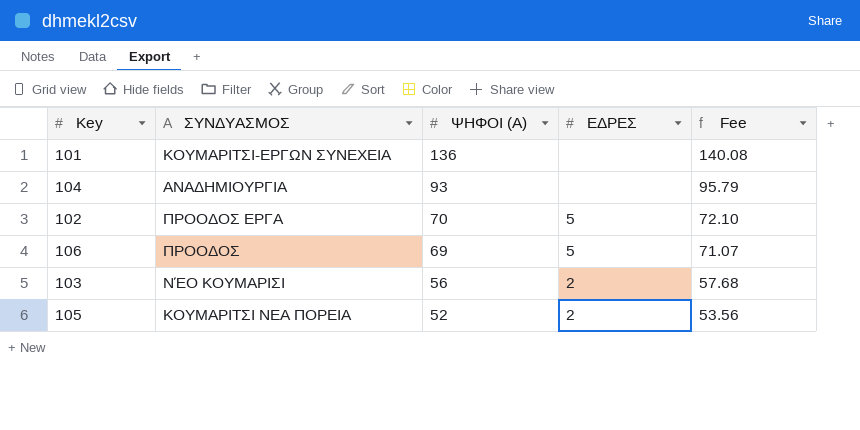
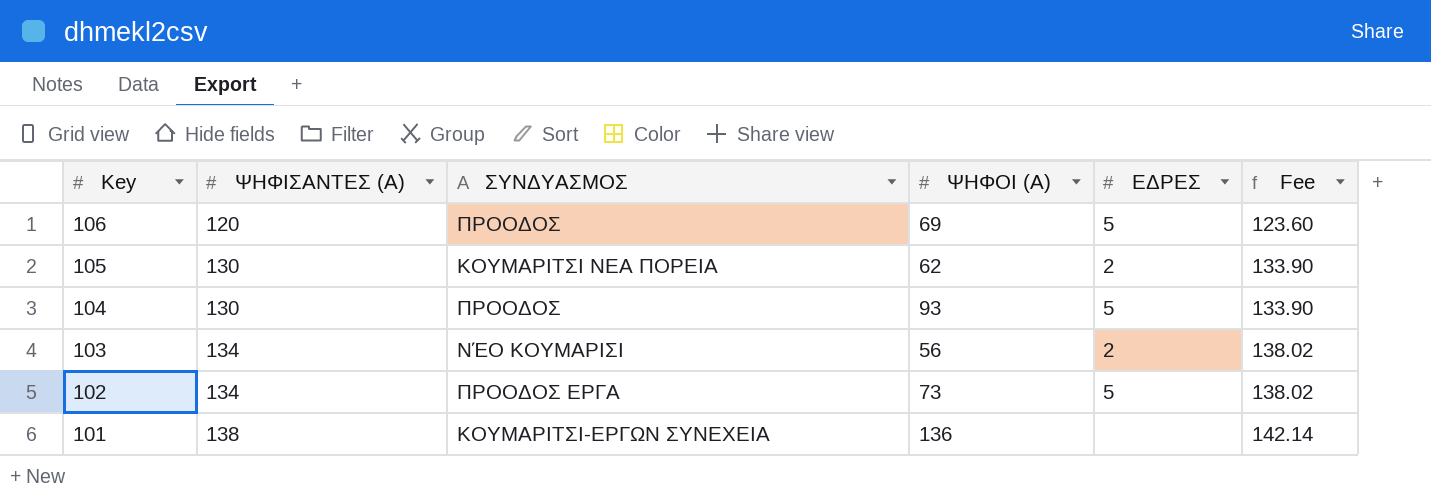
row order: ΨΗΦΟΙ (Α) descending -> Key descending
column ΨΗΦΙΣΑΝΤΕΣ (Α) | position: none -> 2
column Fee | formula: [ΨΗΦΟΙ (Α)] * 1.03 -> [ΨΗΦΙΣΑΝΤΕΣ (Α)] * 1.03
105 | ΨΗΦΟΙ (Α): 52 -> 62
104 | ΣΥΝΔΥΑΣΜΟΣ: ΑΝΑΔΗΜΙΟΥΡΓΙΑ -> ΠΡΟΟΔΟΣ
104 | ΕΔΡΕΣ: none -> 5
102 | ΨΗΦΟΙ (Α): 70 -> 73

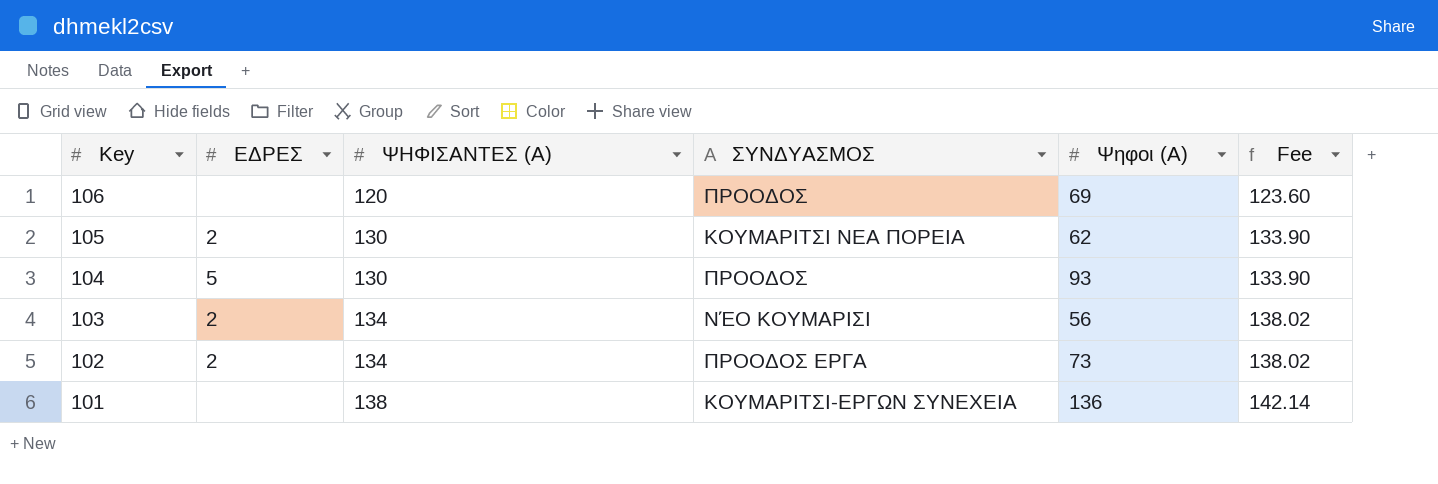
column ΕΔΡΕΣ | position: 5 -> 2
column name: ΨΗΦΟΙ (Α) -> Ψηφοι (Α)
106 | ΕΔΡΕΣ: 5 -> none
102 | ΕΔΡΕΣ: 5 -> 2

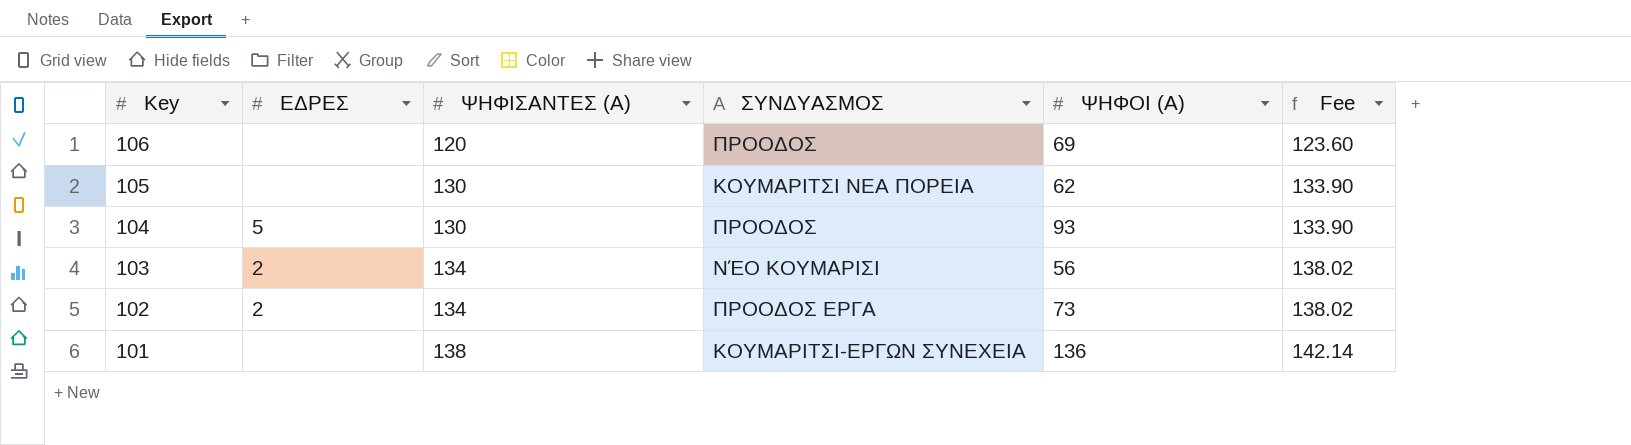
column name: Ψηφοι (Α) -> ΨΗΦΟΙ (Α)
105 | ΕΔΡΕΣ: 2 -> none

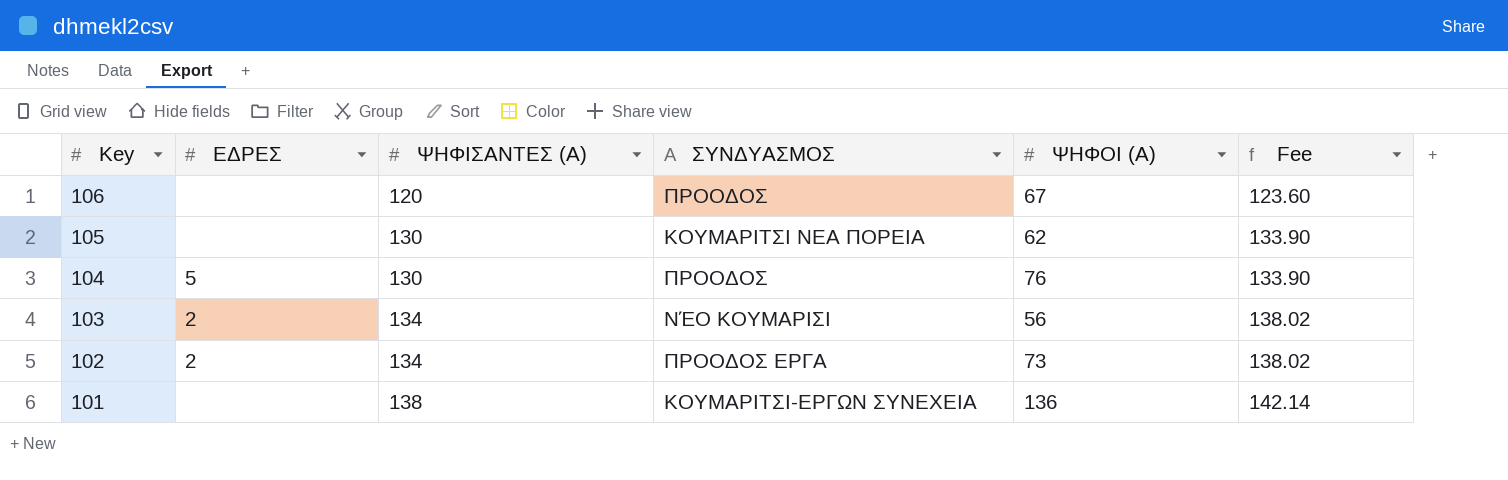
106 | ΨΗΦΟΙ (Α): 69 -> 67
104 | ΨΗΦΟΙ (Α): 93 -> 76

